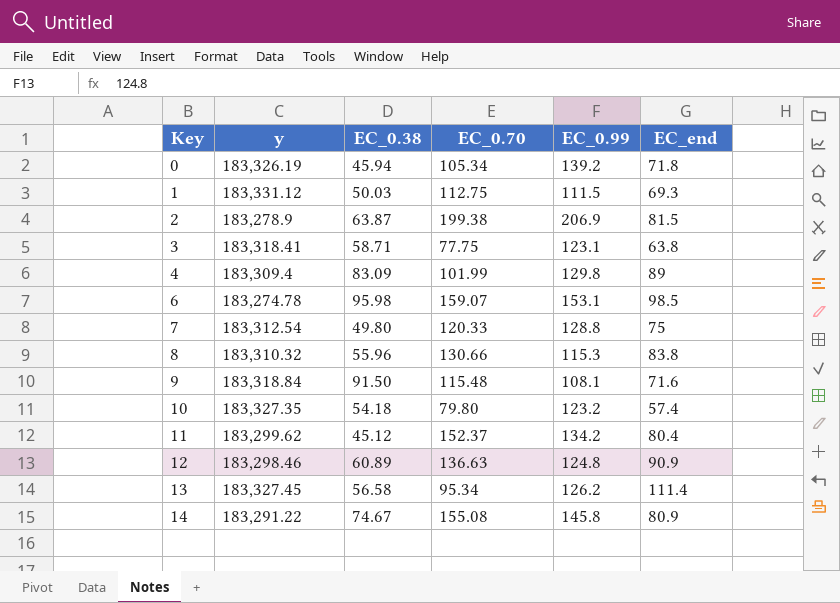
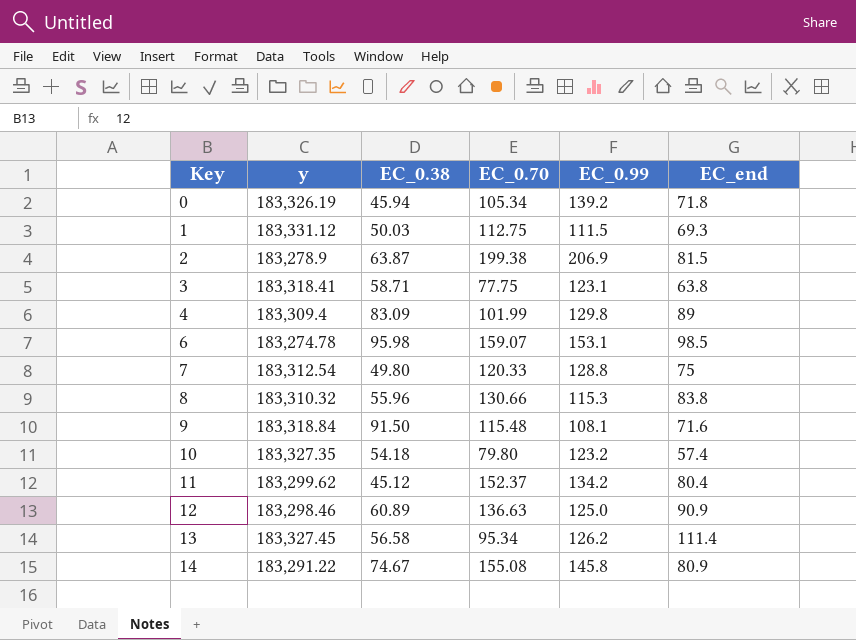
12 | EC_0.99: 124.8 -> 125.0

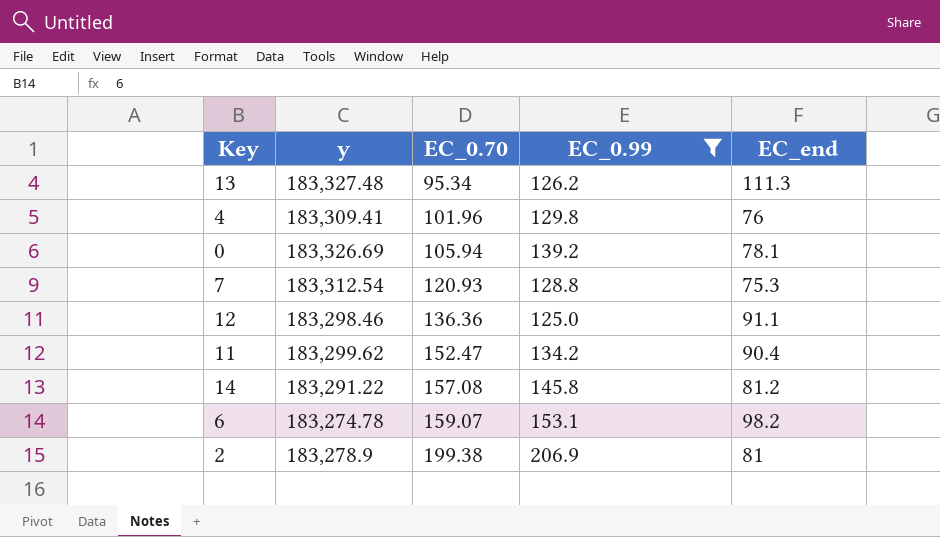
filter: none -> EC_0.99 >= 125.0
row order: Key ascending -> EC_0.70 ascending
column EC_0.38 | position: 3 -> none
13 | y: 183,327.45 -> 183,327.48
13 | EC_end: 111.4 -> 111.3
4 | y: 183,309.4 -> 183,309.41
4 | EC_0.70: 101.99 -> 101.96
4 | EC_end: 89 -> 76
0 | y: 183,326.19 -> 183,326.69
0 | EC_0.70: 105.34 -> 105.94
0 | EC_end: 71.8 -> 78.1
7 | EC_0.70: 120.33 -> 120.93
7 | EC_end: 75 -> 75.3
12 | EC_0.70: 136.63 -> 136.36
12 | EC_end: 90.9 -> 91.1
11 | EC_0.70: 152.37 -> 152.47
11 | EC_end: 80.4 -> 90.4
14 | EC_0.70: 155.08 -> 157.08
14 | EC_end: 80.9 -> 81.2
6 | EC_end: 98.5 -> 98.2
2 | EC_end: 81.5 -> 81

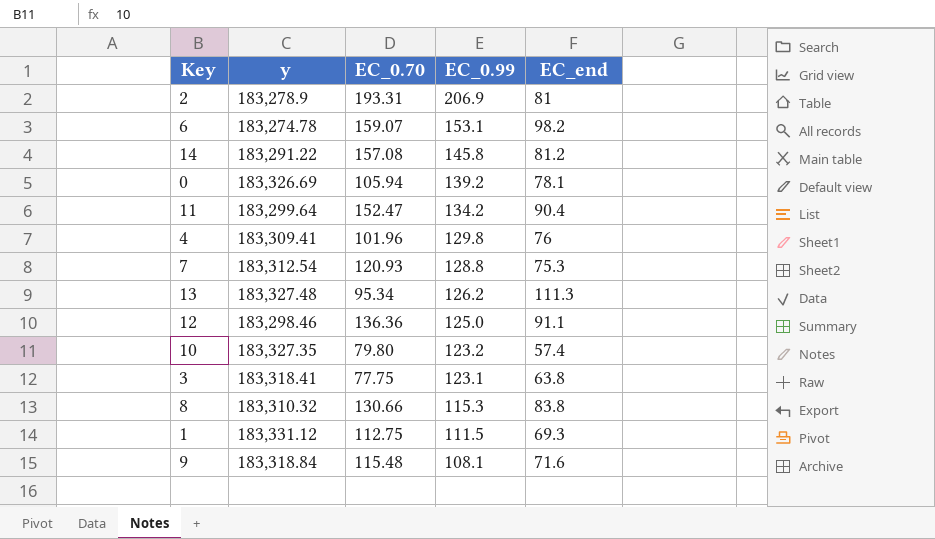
filter: EC_0.99 >= 125.0 -> none
row order: EC_0.70 ascending -> EC_0.99 descending
2 | EC_0.70: 199.38 -> 193.31
11 | y: 183,299.62 -> 183,299.64

